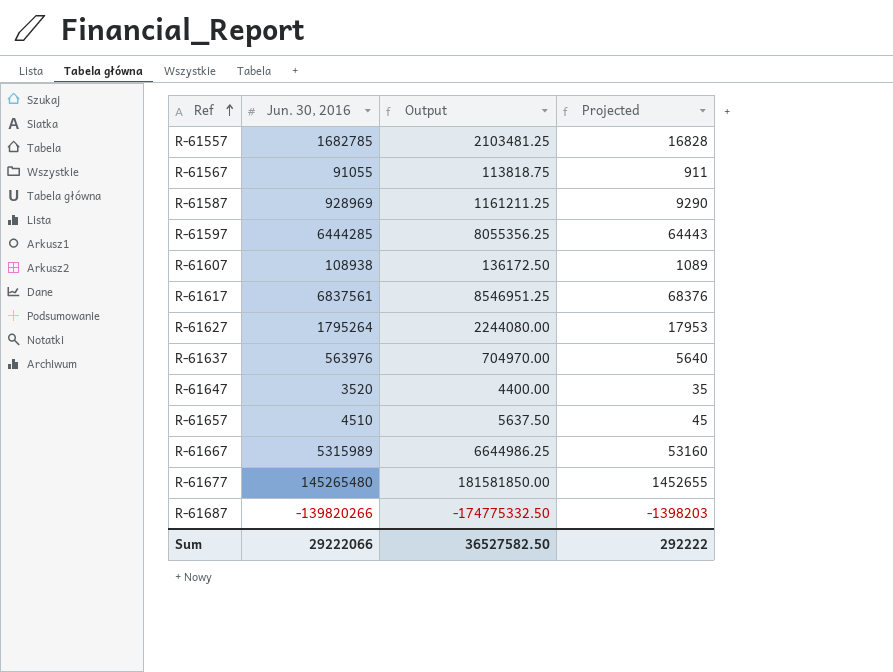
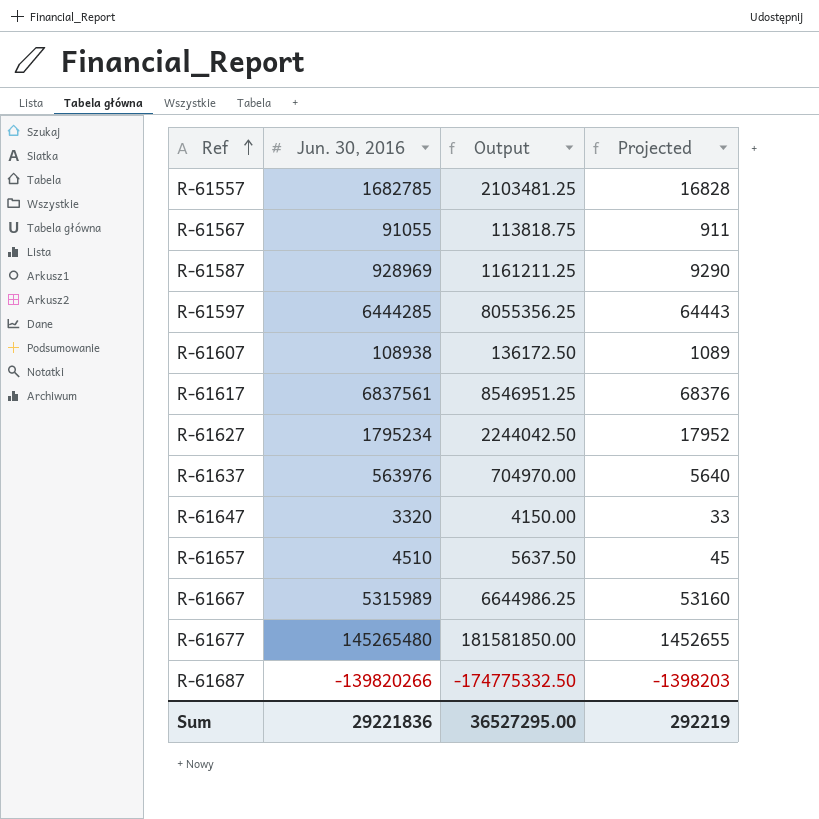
R-61627 | Jun. 30, 2016: 1795264 -> 1795234
R-61627 | Output: 2244080.00 -> 2244042.50
R-61627 | Projected: 17953 -> 17952
R-61647 | Jun. 30, 2016: 3520 -> 3320
R-61647 | Output: 4400.00 -> 4150.00
R-61647 | Projected: 35 -> 33
Sum | Jun. 30, 2016: 29222066 -> 29221836
Sum | Output: 36527582.50 -> 36527295.00
Sum | Projected: 292222 -> 292219

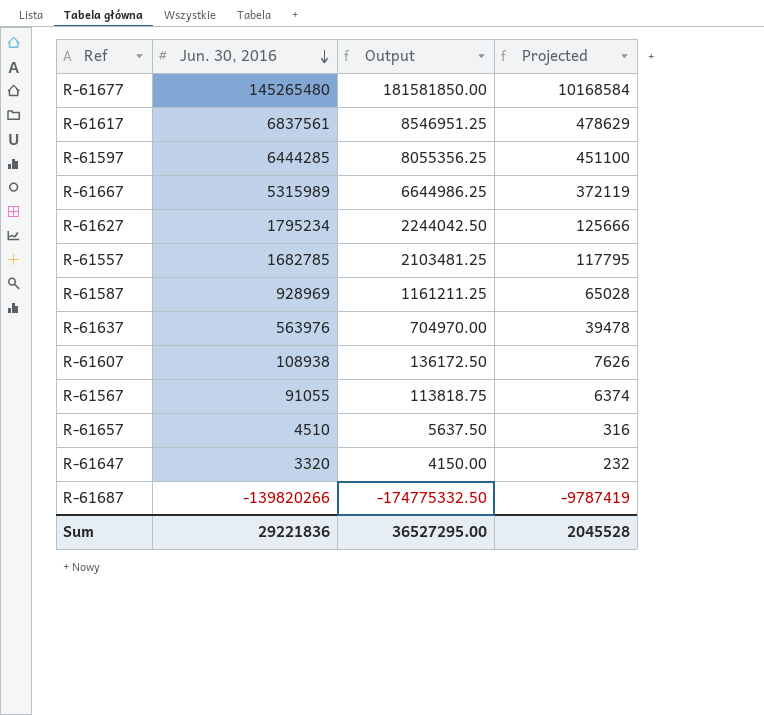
row order: Ref ascending -> Jun. 30, 2016 descending
column Projected | formula: [Jun. 30, 2016] * 0.01 -> [Jun. 30, 2016] * 0.07
Sum | Projected: 292219 -> 2045528

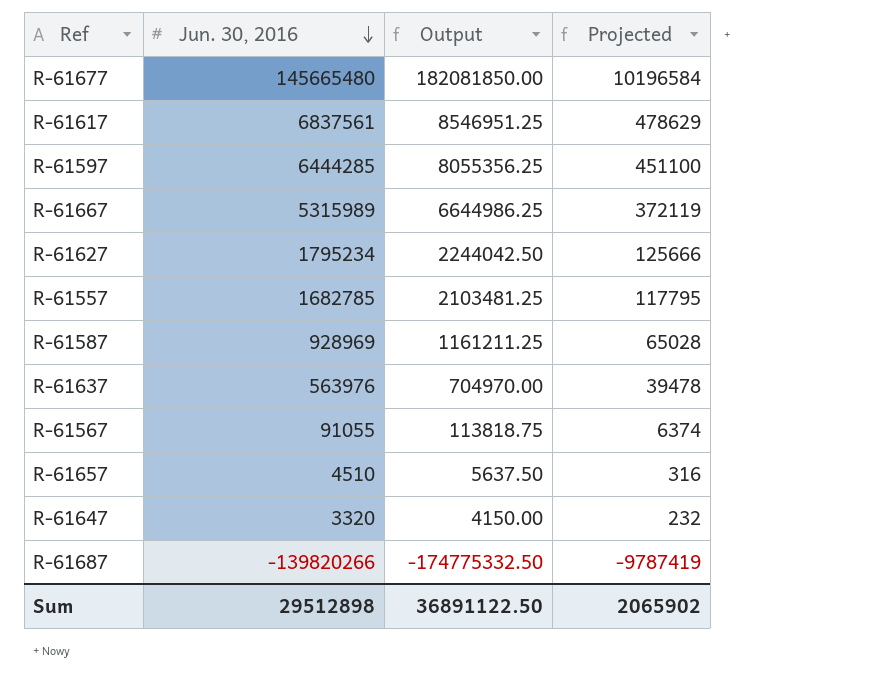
row R-61607: 108938 | 136172.50 | 7626 -> none
R-61677 | Jun. 30, 2016: 145265480 -> 145665480
R-61677 | Output: 181581850.00 -> 182081850.00
R-61677 | Projected: 10168584 -> 10196584
Sum | Jun. 30, 2016: 29221836 -> 29512898
Sum | Output: 36527295.00 -> 36891122.50
Sum | Projected: 2045528 -> 2065902

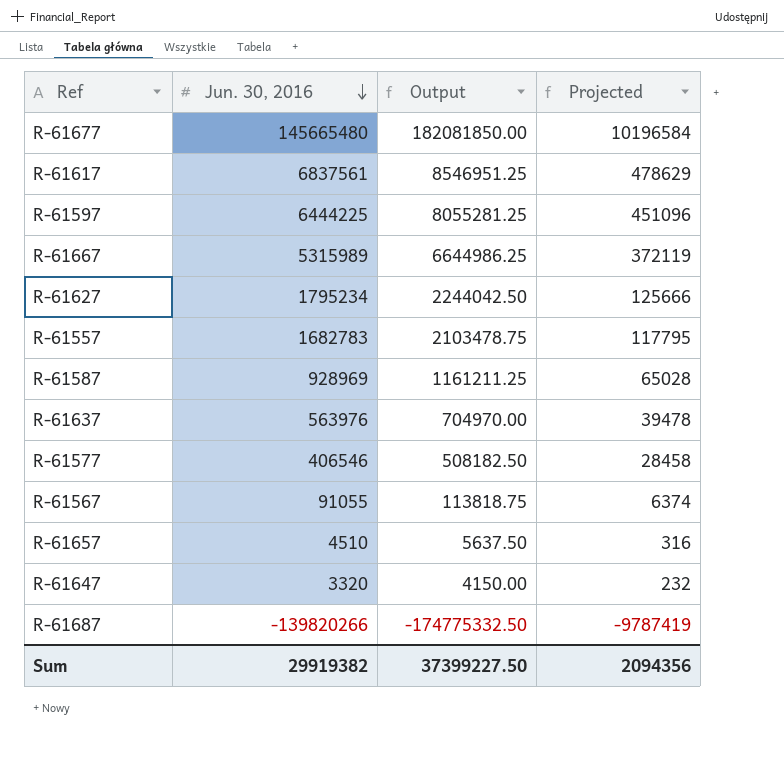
R-61597 | Jun. 30, 2016: 6444285 -> 6444225
R-61597 | Output: 8055356.25 -> 8055281.25
R-61597 | Projected: 451100 -> 451096
R-61557 | Jun. 30, 2016: 1682785 -> 1682783
R-61557 | Output: 2103481.25 -> 2103478.75
row R-61577: none -> 406546 | 508182.50 | 28458
Sum | Jun. 30, 2016: 29512898 -> 29919382
Sum | Output: 36891122.50 -> 37399227.50
Sum | Projected: 2065902 -> 2094356

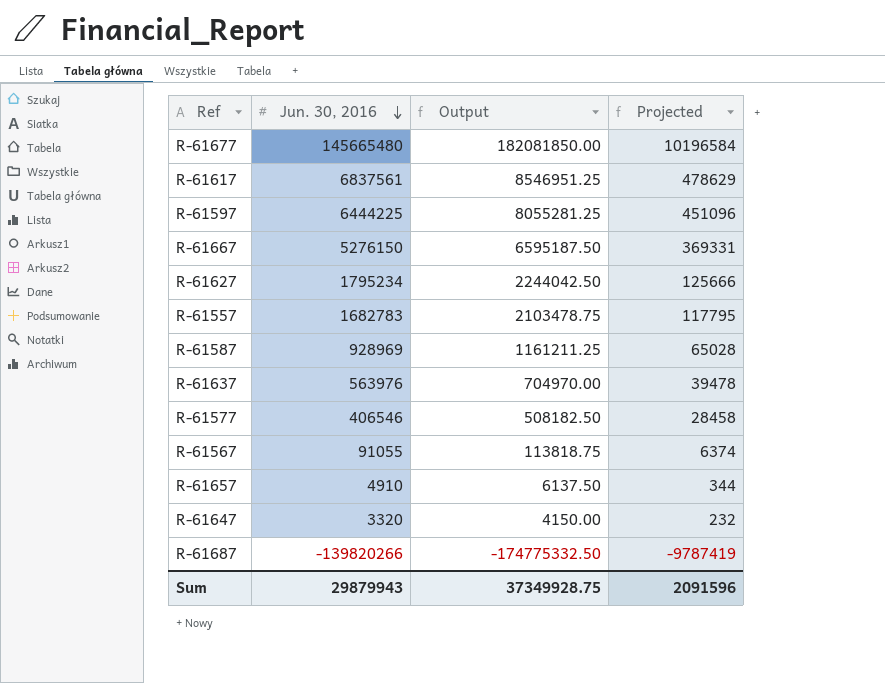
R-61667 | Jun. 30, 2016: 5315989 -> 5276150
R-61667 | Output: 6644986.25 -> 6595187.50
R-61667 | Projected: 372119 -> 369331
R-61657 | Jun. 30, 2016: 4510 -> 4910
R-61657 | Output: 5637.50 -> 6137.50
R-61657 | Projected: 316 -> 344
Sum | Jun. 30, 2016: 29919382 -> 29879943
Sum | Output: 37399227.50 -> 37349928.75
Sum | Projected: 2094356 -> 2091596

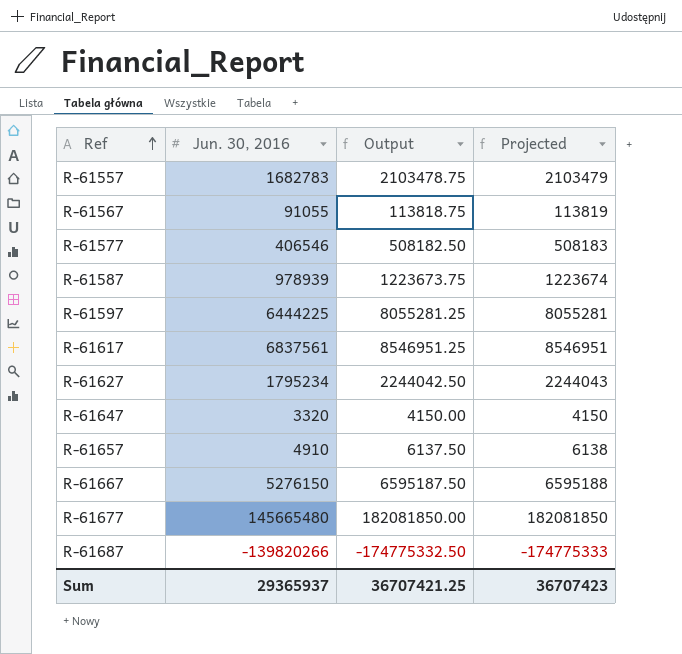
row order: Jun. 30, 2016 descending -> Ref ascending
column Projected | formula: [Jun. 30, 2016] * 0.07 -> [Jun. 30, 2016] * 1.25
row R-61637: 563976 | 704970.00 | 39478 -> none
R-61587 | Jun. 30, 2016: 928969 -> 978939
R-61587 | Output: 1161211.25 -> 1223673.75
Sum | Jun. 30, 2016: 29879943 -> 29365937
Sum | Output: 37349928.75 -> 36707421.25
Sum | Projected: 2091596 -> 36707423

